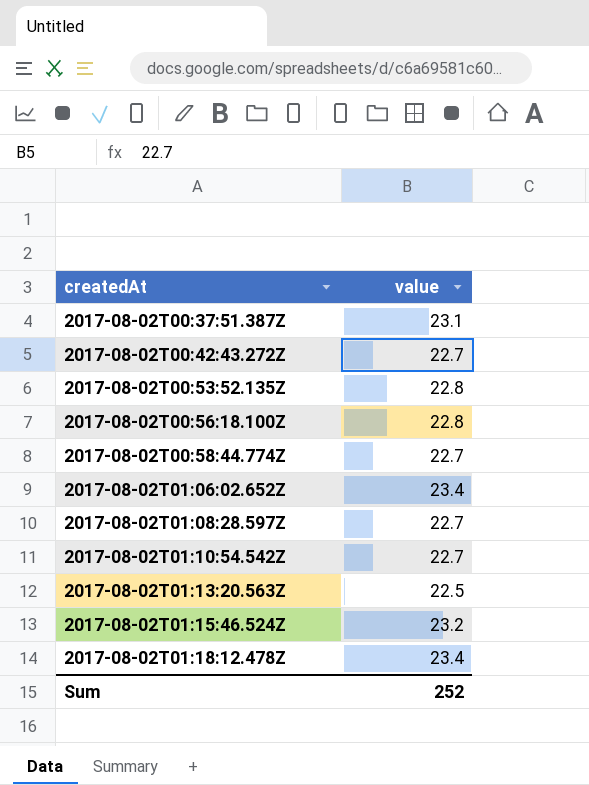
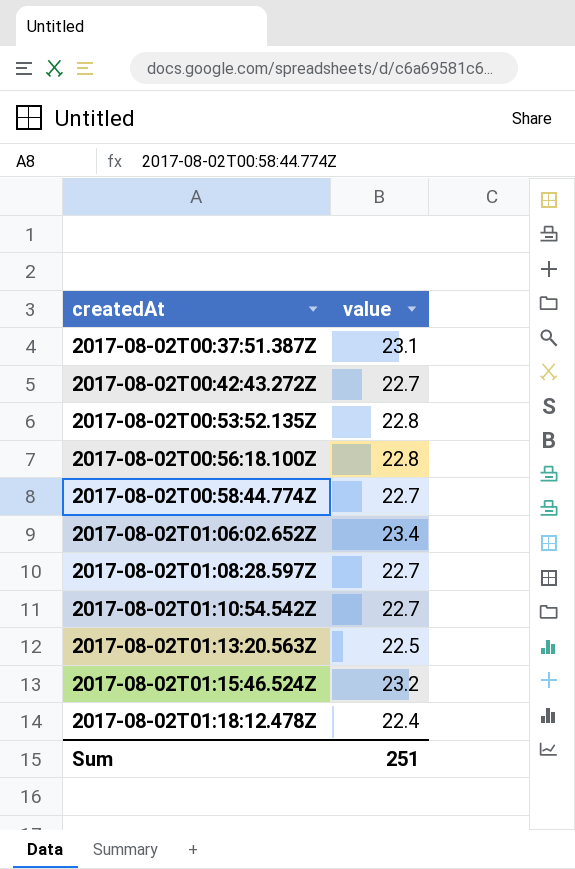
2017-08-02T01:18:12.478Z | value: 23.4 -> 22.4
Sum | value: 252 -> 251

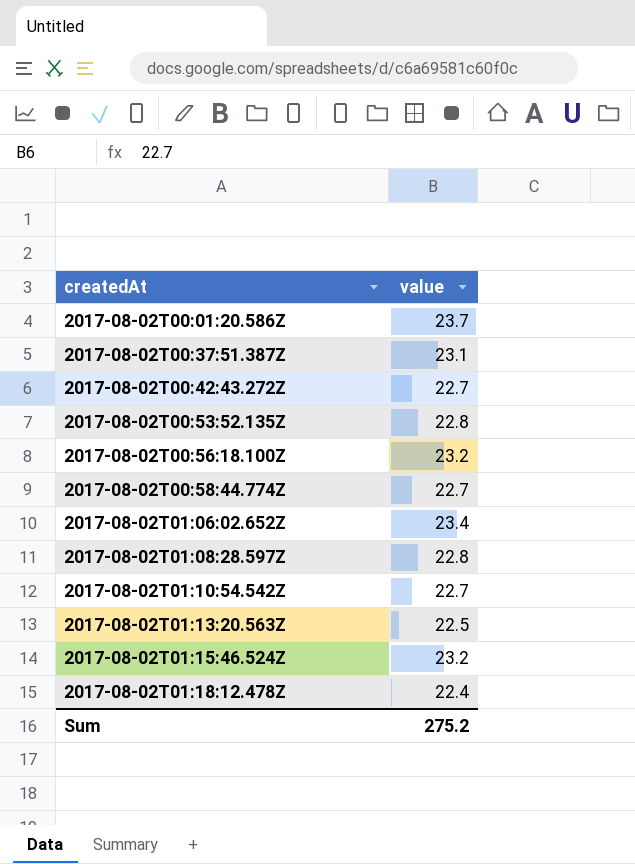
row 2017-08-02T00:01:20.586Z: none -> 23.7
2017-08-02T00:56:18.100Z | value: 22.8 -> 23.2
2017-08-02T01:08:28.597Z | value: 22.7 -> 22.8
Sum | value: 251 -> 275.2

